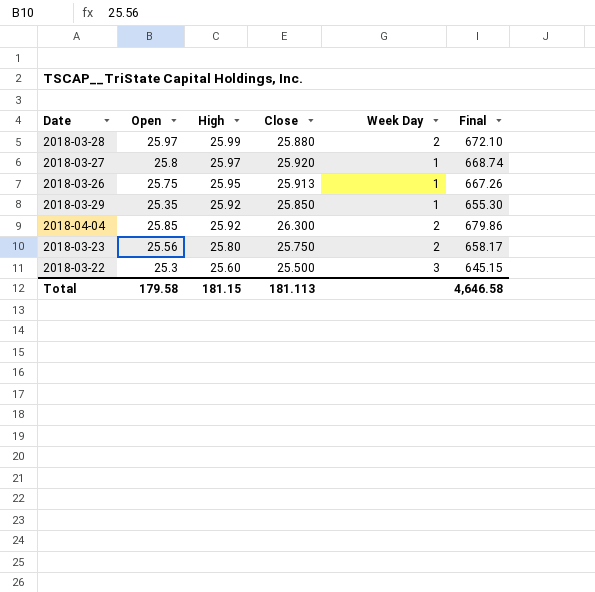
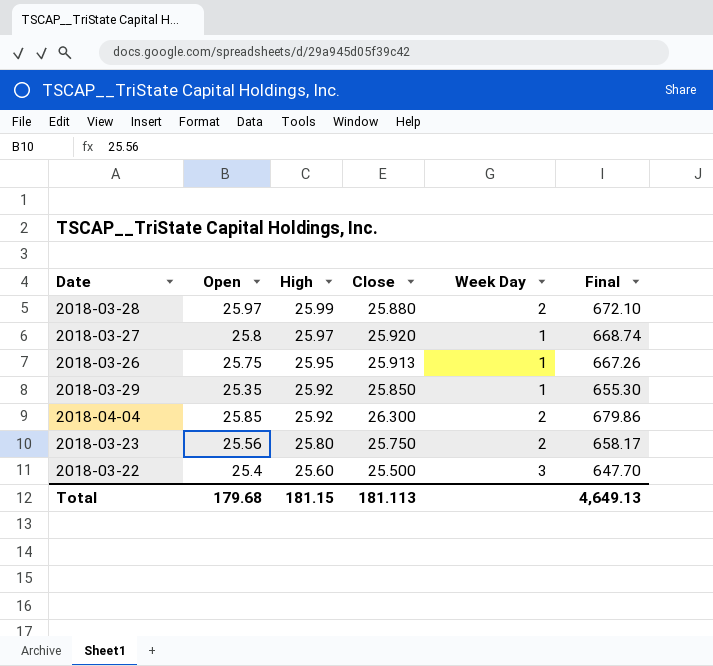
2018-03-22 | Open: 25.3 -> 25.4
2018-03-22 | Final: 645.15 -> 647.70
Total | Open: 179.58 -> 179.68
Total | Final: 4,646.58 -> 4,649.13

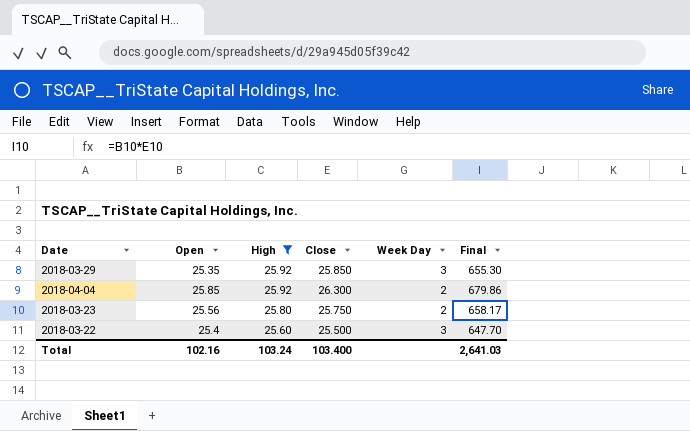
filter: none -> High <= 25.92
2018-03-29 | Week Day: 1 -> 3
Total | Open: 179.68 -> 102.16
Total | High: 181.15 -> 103.24
Total | Close: 181.113 -> 103.400
Total | Final: 4,649.13 -> 2,641.03

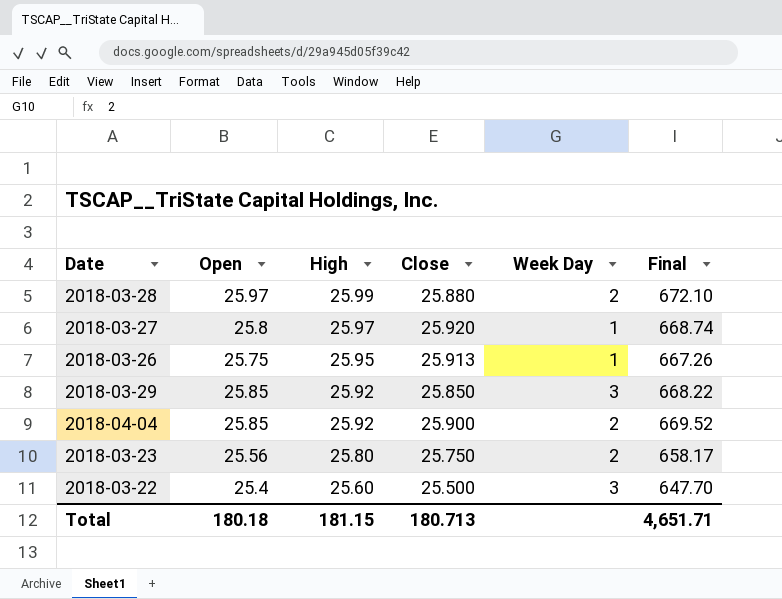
filter: High <= 25.92 -> none
2018-03-29 | Open: 25.35 -> 25.85
2018-03-29 | Final: 655.30 -> 668.22
2018-04-04 | Close: 26.300 -> 25.900
2018-04-04 | Final: 679.86 -> 669.52
Total | Open: 102.16 -> 180.18
Total | High: 103.24 -> 181.15
Total | Close: 103.400 -> 180.713
Total | Final: 2,641.03 -> 4,651.71

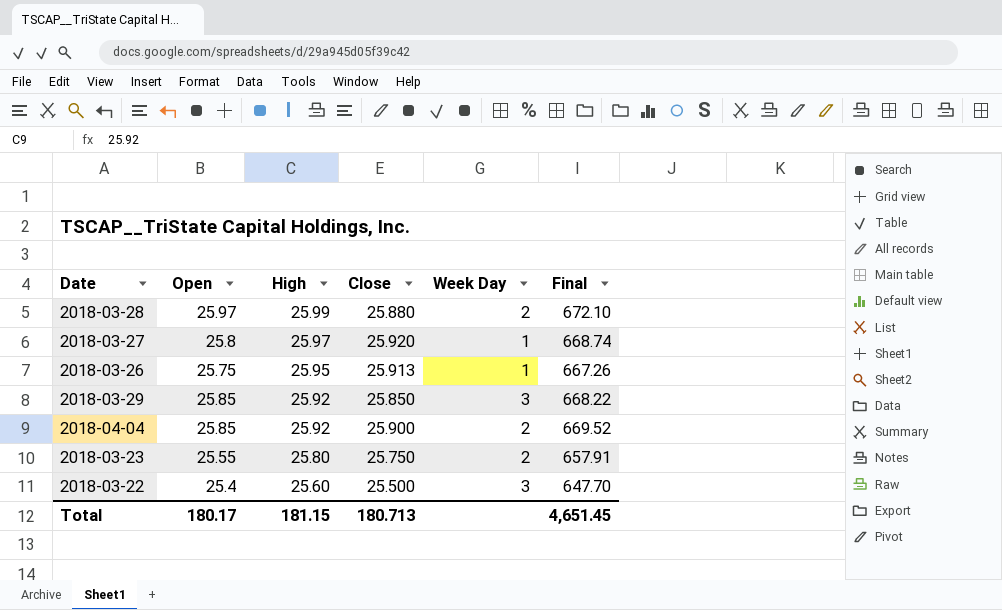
2018-03-23 | Open: 25.56 -> 25.55
2018-03-23 | Final: 658.17 -> 657.91
Total | Open: 180.18 -> 180.17
Total | Final: 4,651.71 -> 4,651.45

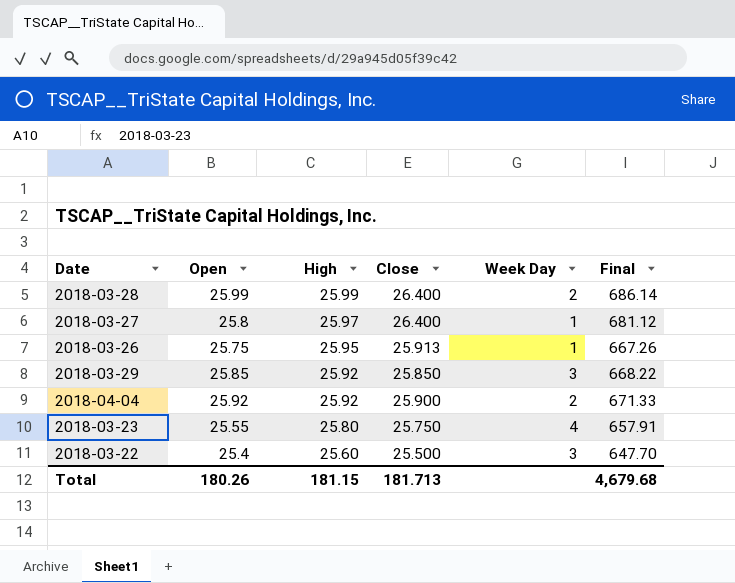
2018-03-28 | Open: 25.97 -> 25.99
2018-03-28 | Close: 25.880 -> 26.400
2018-03-28 | Final: 672.10 -> 686.14
2018-03-27 | Close: 25.920 -> 26.400
2018-03-27 | Final: 668.74 -> 681.12
2018-04-04 | Open: 25.85 -> 25.92
2018-04-04 | Final: 669.52 -> 671.33
2018-03-23 | Week Day: 2 -> 4
Total | Open: 180.17 -> 180.26
Total | Close: 180.713 -> 181.713
Total | Final: 4,651.45 -> 4,679.68

